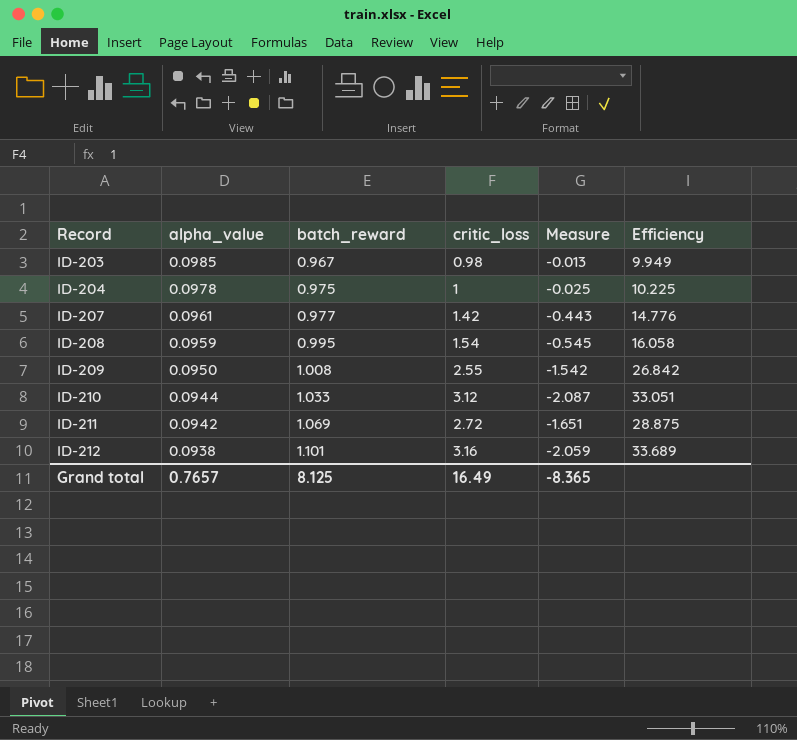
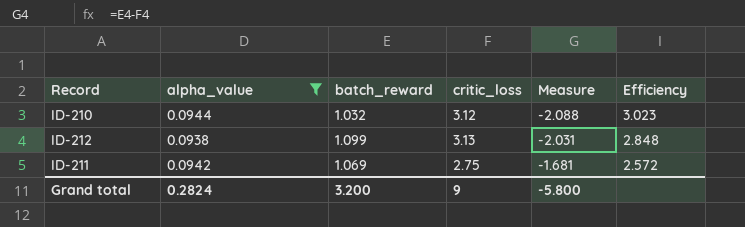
filter: none -> alpha_value <= 0.0944
row order: Record ascending -> Measure ascending
column Efficiency | formula: [critic_loss] / [alpha_value] -> [critic_loss] / [batch_reward]
ID-210 | batch_reward: 1.033 -> 1.032
ID-210 | Measure: -2.087 -> -2.088
ID-212 | batch_reward: 1.101 -> 1.099
ID-212 | critic_loss: 3.16 -> 3.13
ID-212 | Measure: -2.059 -> -2.031
ID-211 | critic_loss: 2.72 -> 2.75
ID-211 | Measure: -1.651 -> -1.681
Grand total | alpha_value: 0.7657 -> 0.2824
Grand total | batch_reward: 8.125 -> 3.200
Grand total | critic_loss: 16.49 -> 9
Grand total | Measure: -8.365 -> -5.800

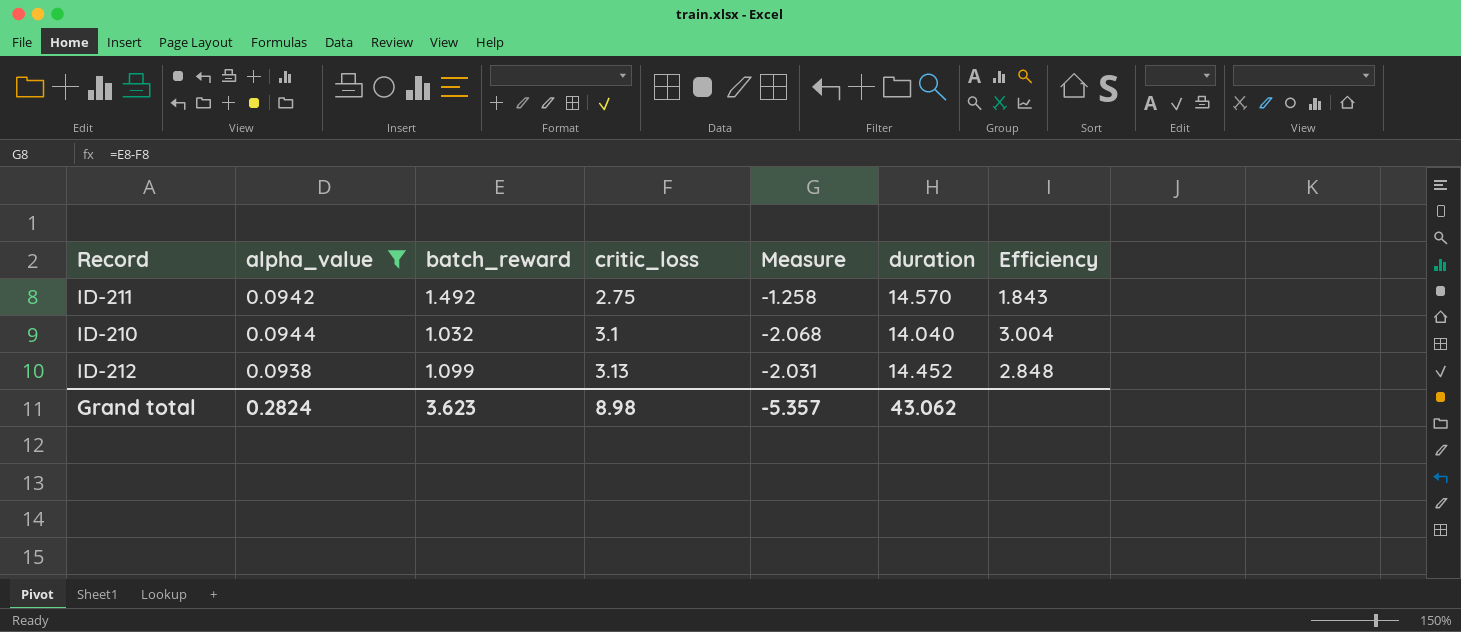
row order: Measure ascending -> critic_loss ascending
column duration | position: none -> 6
ID-211 | batch_reward: 1.069 -> 1.492
ID-211 | Measure: -1.681 -> -1.258
ID-211 | Efficiency: 2.572 -> 1.843
ID-210 | critic_loss: 3.12 -> 3.1
ID-210 | Measure: -2.088 -> -2.068
ID-210 | Efficiency: 3.023 -> 3.004
Grand total | batch_reward: 3.200 -> 3.623
Grand total | critic_loss: 9 -> 8.98
Grand total | Measure: -5.800 -> -5.357

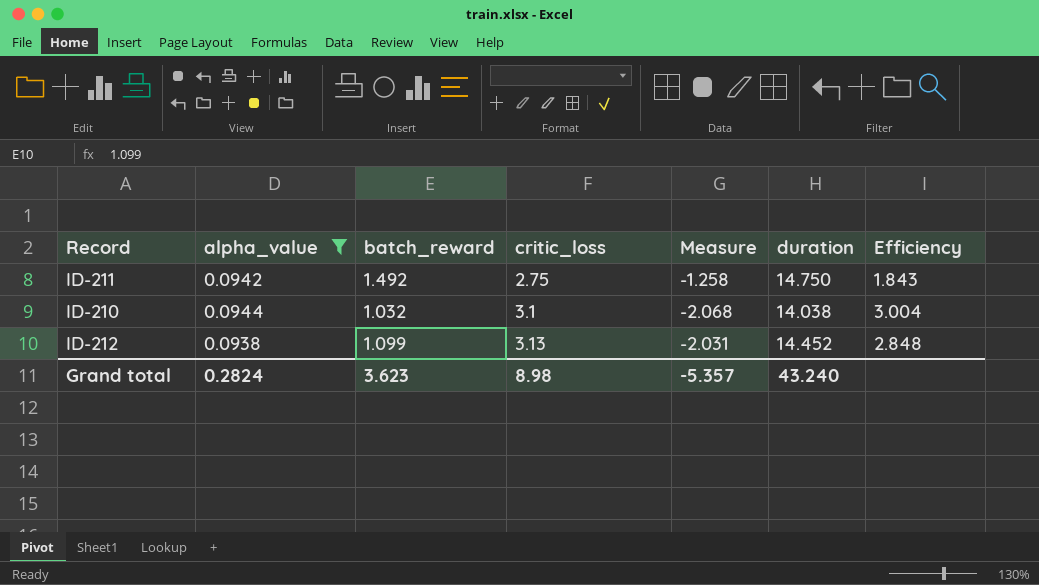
ID-211 | duration: 14.570 -> 14.750
ID-210 | duration: 14.040 -> 14.038
Grand total | duration: 43.062 -> 43.240

